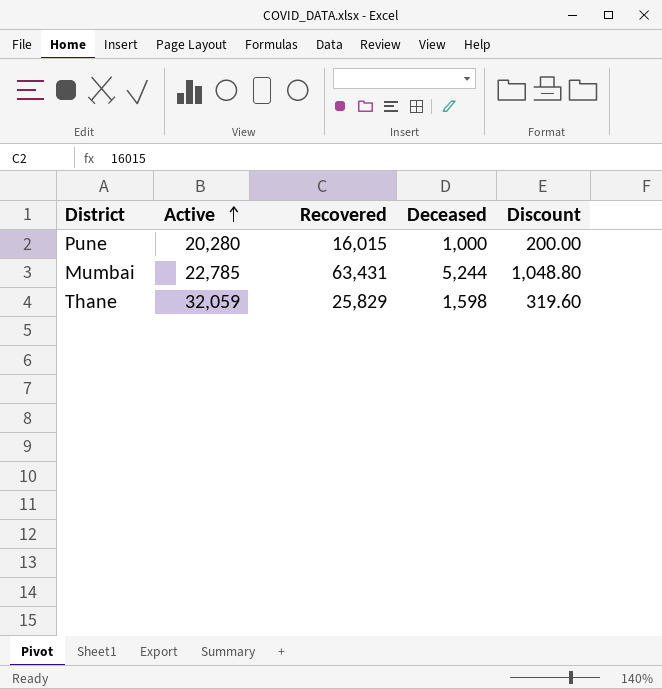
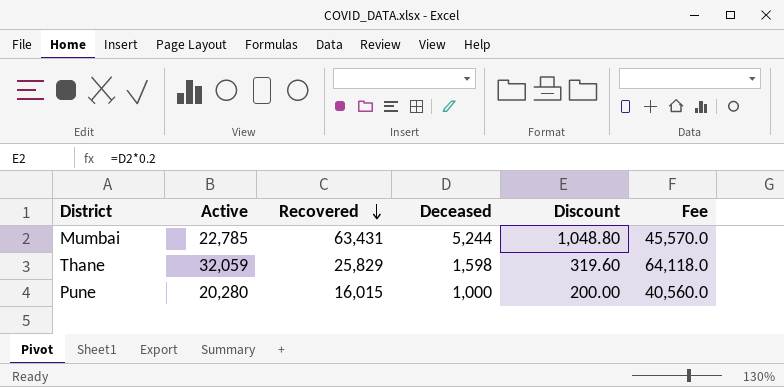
row order: Active ascending -> Recovered descending
column Fee | formula: none -> [Active] * 2

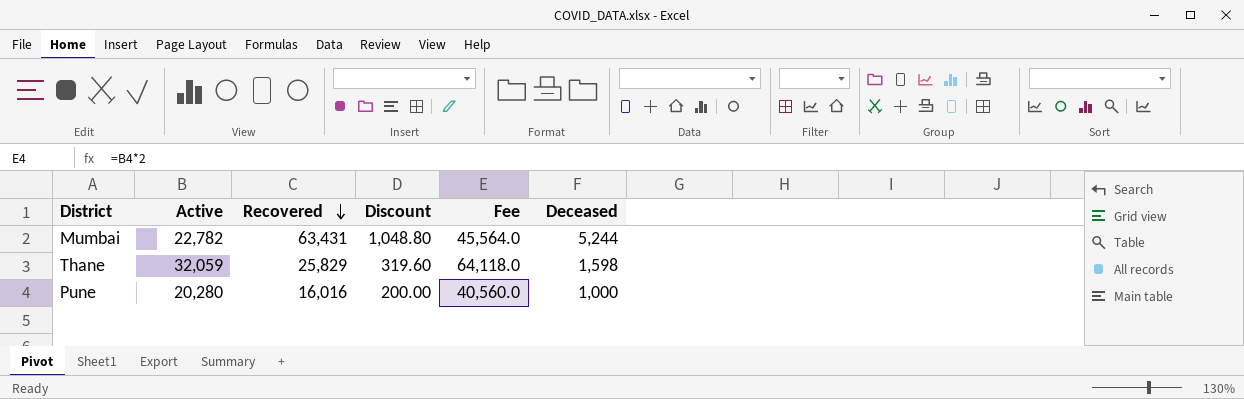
column Deceased | position: 4 -> 6
Mumbai | Active: 22,785 -> 22,782
Mumbai | Fee: 45,570.0 -> 45,564.0
Pune | Recovered: 16,015 -> 16,016

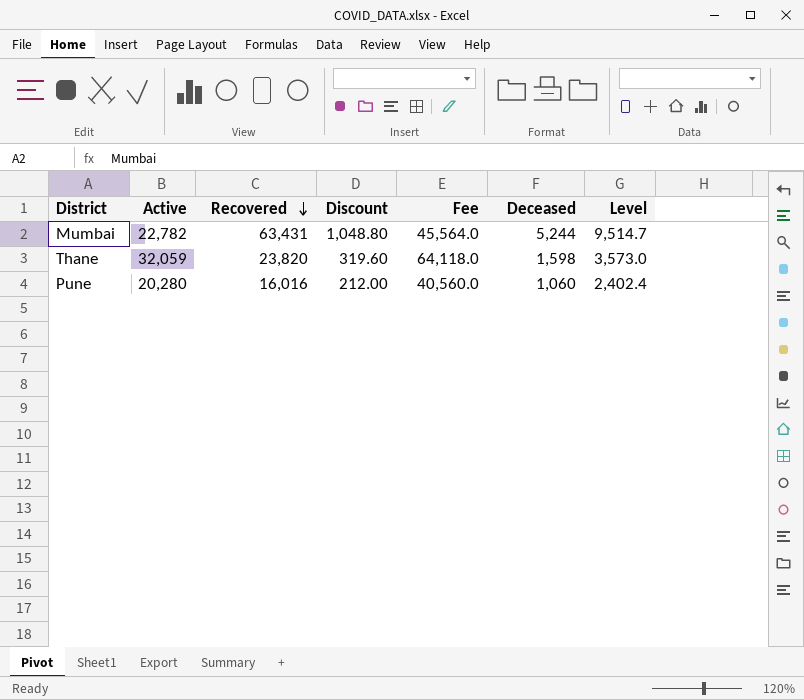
column Level | formula: none -> [Recovered] * 0.15
Thane | Recovered: 25,829 -> 23,820
Pune | Discount: 200.00 -> 212.00
Pune | Deceased: 1,000 -> 1,060

